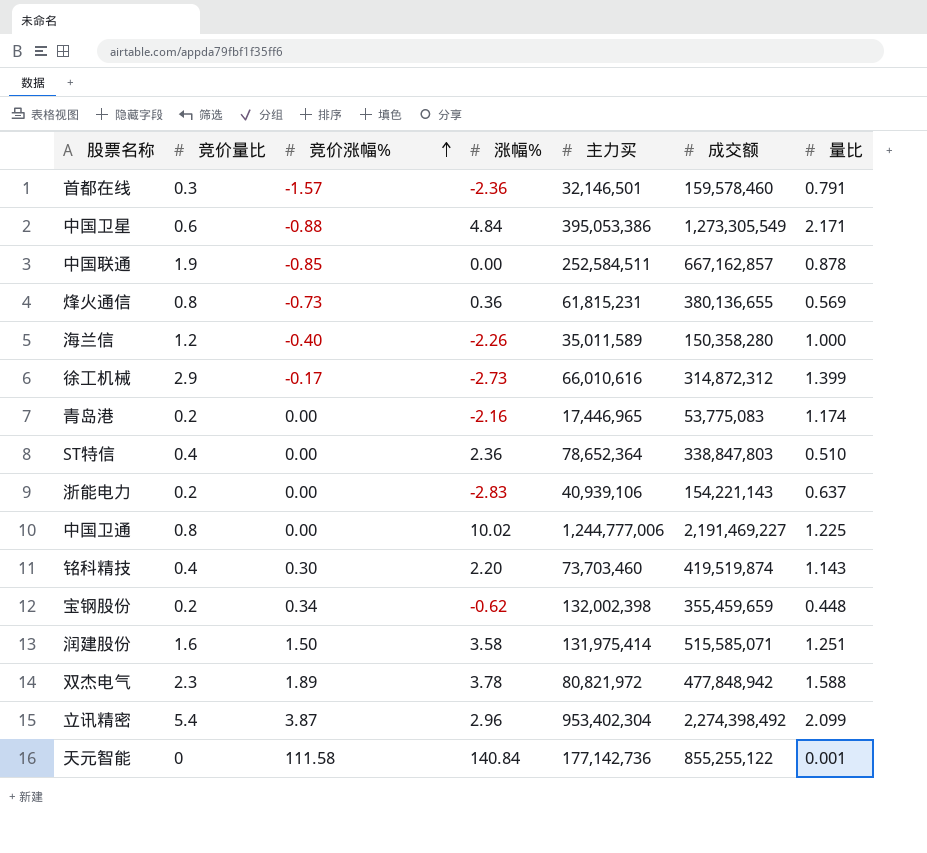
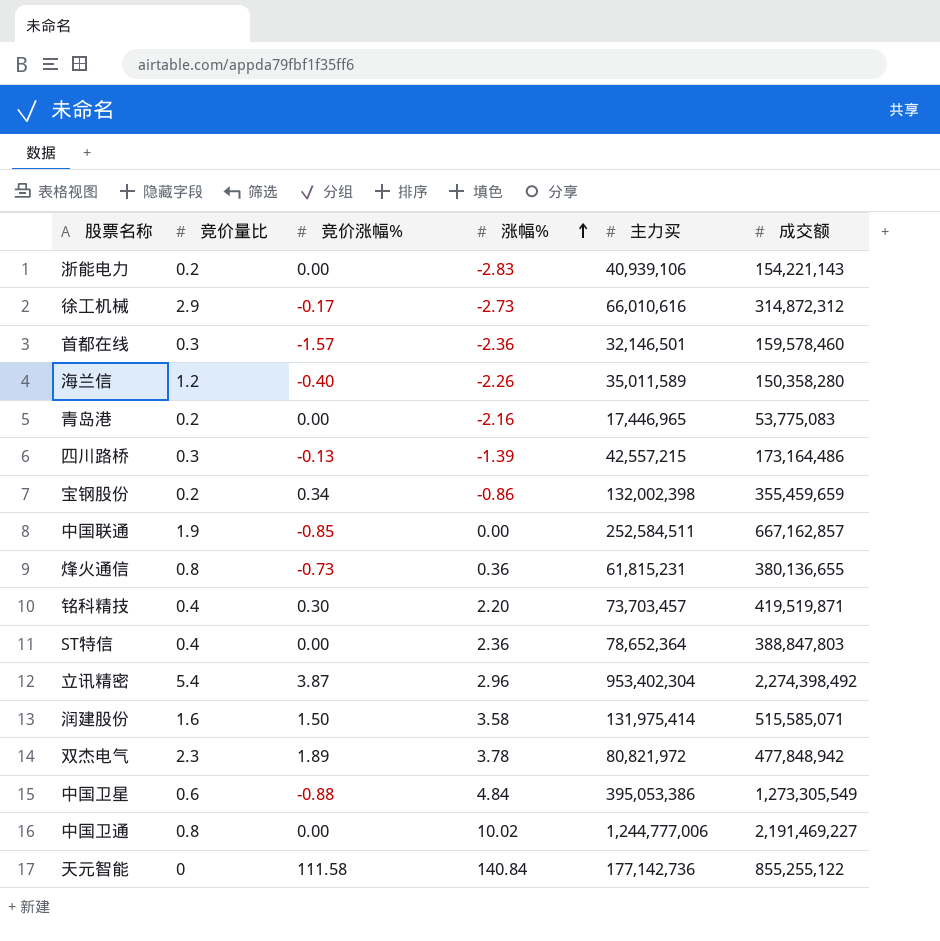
row order: 竞价涨幅% ascending -> 涨幅% ascending
column 量比 | position: 7 -> none
row 四川路桥: none -> 0.3 | -0.13 | -1.39 | 42,557,215 | 173,164,486
宝钢股份 | 涨幅%: -0.62 -> -0.86
铭科精技 | 主力买: 73,703,460 -> 73,703,457
铭科精技 | 成交额: 419,519,874 -> 419,519,871
ST特信 | 成交额: 338,847,803 -> 388,847,803

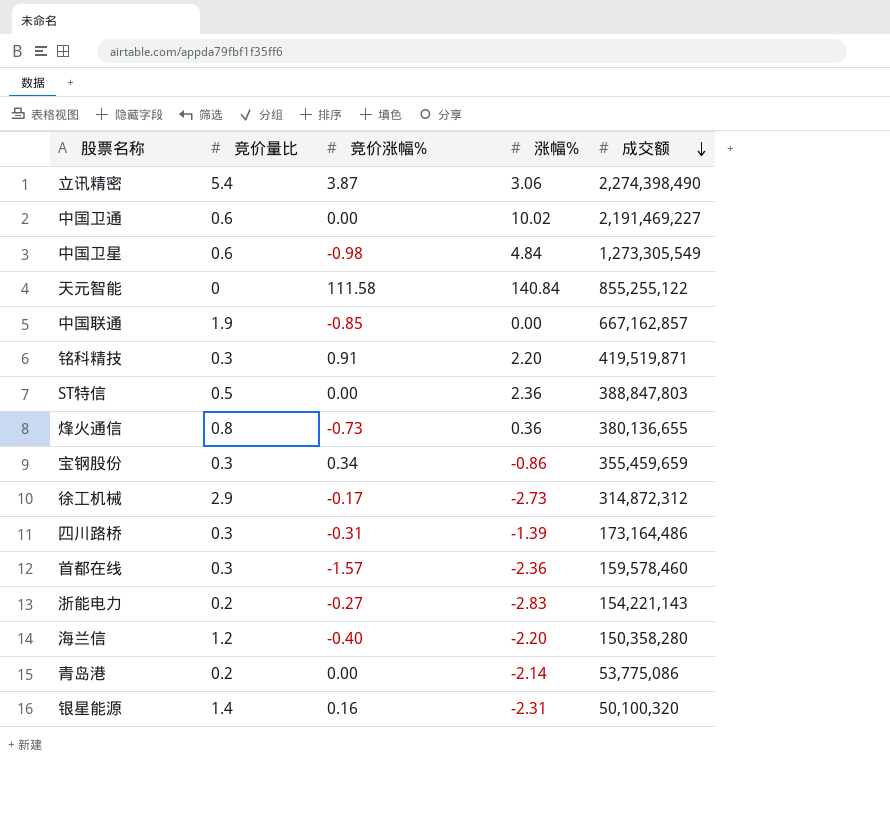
row order: 涨幅% ascending -> 成交额 descending
column 主力买 | position: 5 -> none
row 润建股份: 1.6 | 1.50 | 3.58 | 131,975,414 | 515,585,071 -> none
row 双杰电气: 2.3 | 1.89 | 3.78 | 80,821,972 | 477,848,942 -> none
立讯精密 | 涨幅%: 2.96 -> 3.06
立讯精密 | 成交额: 2,274,398,492 -> 2,274,398,490
中国卫通 | 竞价量比: 0.8 -> 0.6
中国卫星 | 竞价涨幅%: -0.88 -> -0.98
铭科精技 | 竞价量比: 0.4 -> 0.3
铭科精技 | 竞价涨幅%: 0.30 -> 0.91
ST特信 | 竞价量比: 0.4 -> 0.5
宝钢股份 | 竞价量比: 0.2 -> 0.3
四川路桥 | 竞价涨幅%: -0.13 -> -0.31
浙能电力 | 竞价涨幅%: 0.00 -> -0.27
海兰信 | 涨幅%: -2.26 -> -2.20
青岛港 | 涨幅%: -2.16 -> -2.14
青岛港 | 成交额: 53,775,083 -> 53,775,086
row 银星能源: none -> 1.4 | 0.16 | -2.31 | 50,100,320

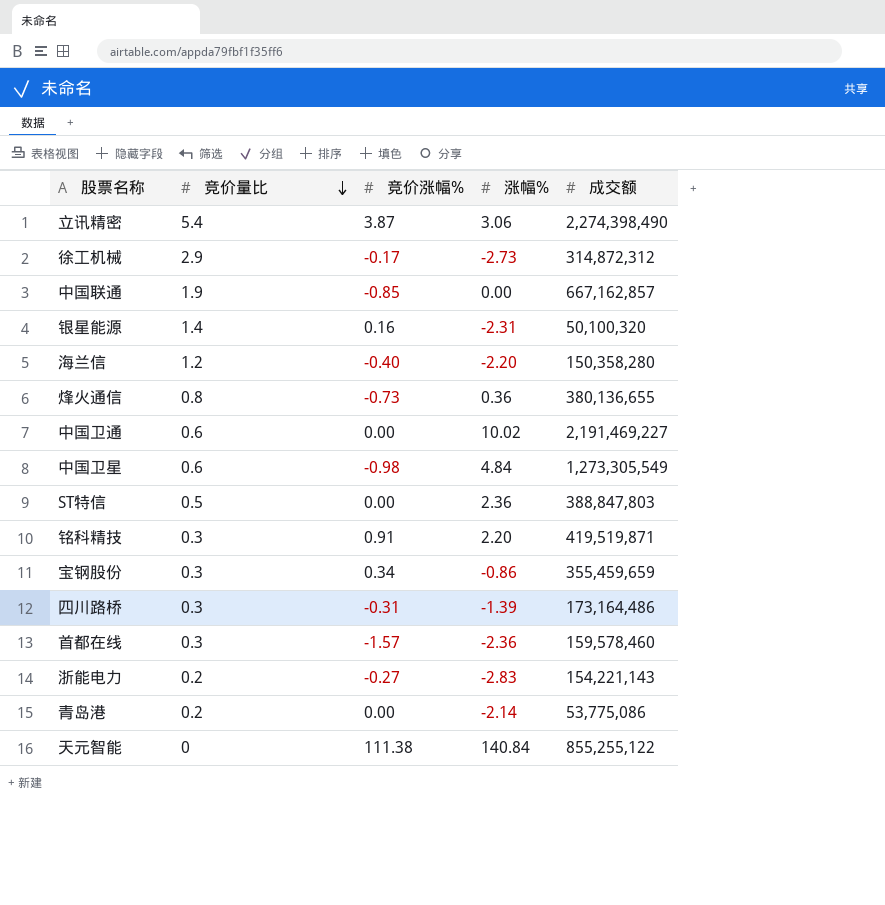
row order: 成交额 descending -> 竞价量比 descending
天元智能 | 竞价涨幅%: 111.58 -> 111.38

